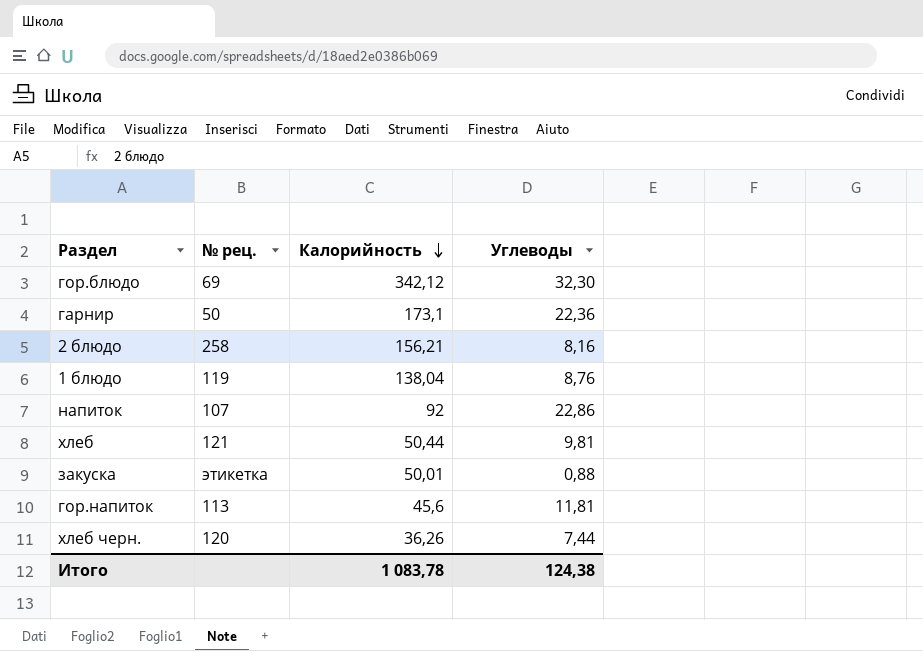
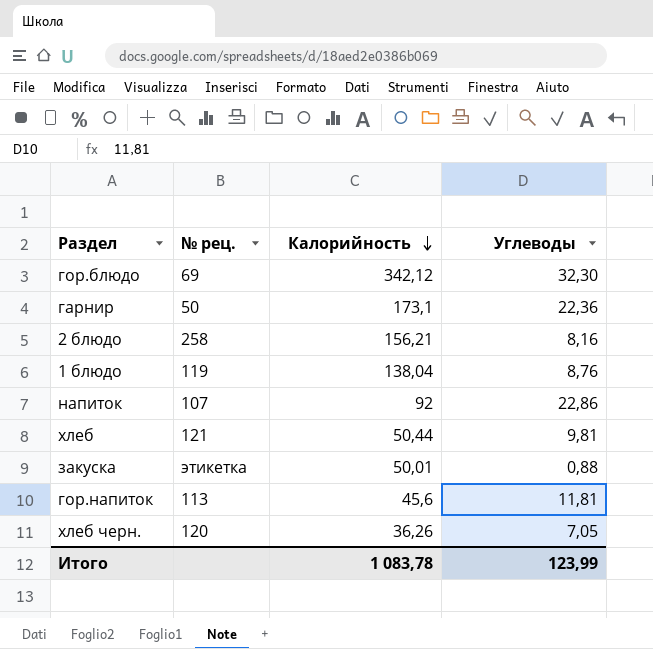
хлеб черн. | Углеводы: 7,44 -> 7,05
Итого | Углеводы: 124,38 -> 123,99

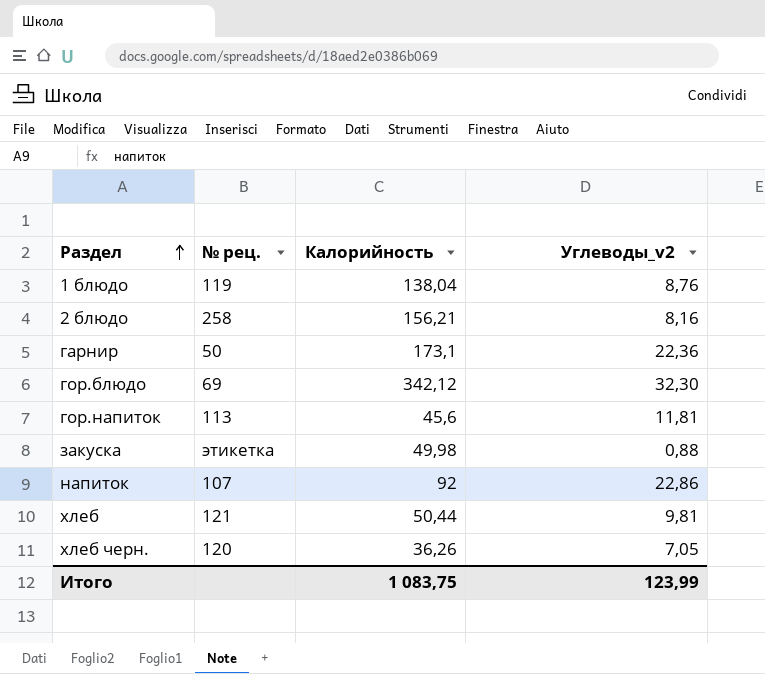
row order: Калорийность descending -> Раздел ascending
column name: Углеводы -> Углеводы_v2
закуска | Калорийность: 50,01 -> 49,98
Итого | Калорийность: 1 083,78 -> 1 083,75

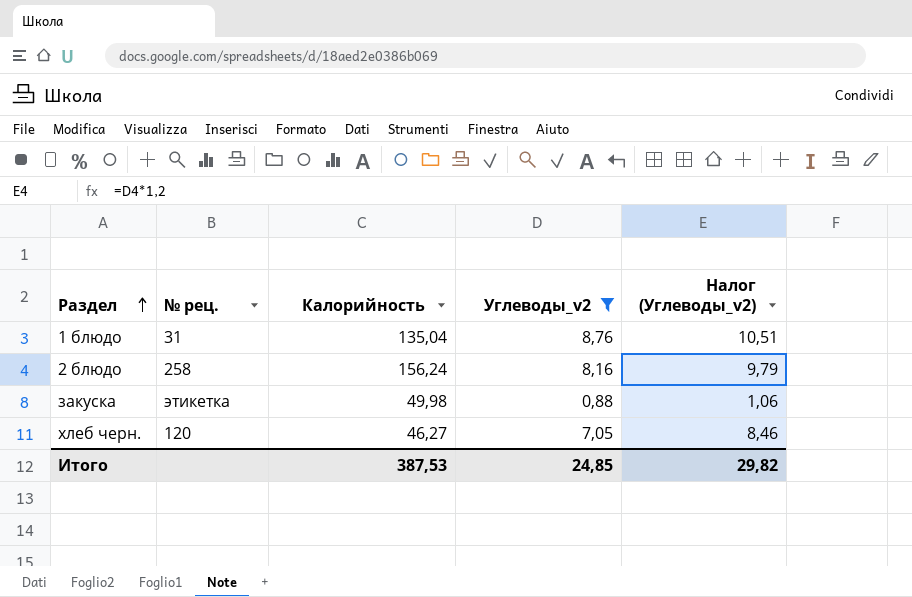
filter: none -> Углеводы_v2 <= 8,76
column Налог (Углеводы_v2) | formula: none -> [Углеводы_v2] * 1,2
1 блюдо | № рец.: 119 -> 31
1 блюдо | Калорийность: 138,04 -> 135,04
2 блюдо | Калорийность: 156,21 -> 156,24
хлеб черн. | Калорийность: 36,26 -> 46,27
Итого | Калорийность: 1 083,75 -> 387,53
Итого | Углеводы_v2: 123,99 -> 24,85

